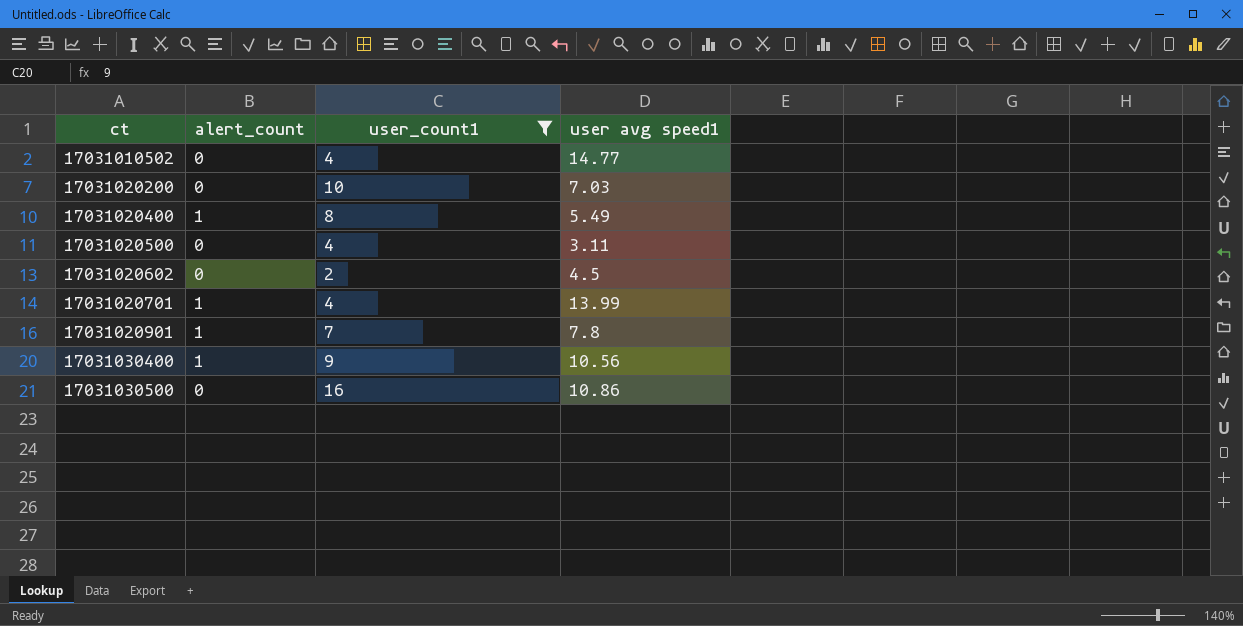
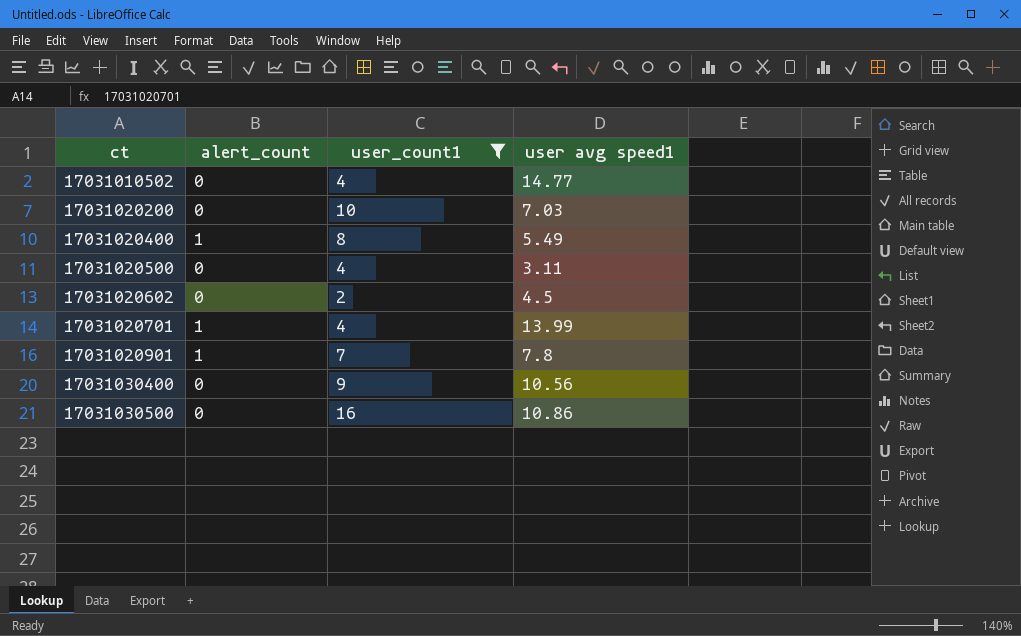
17031030400 | alert_count: 1 -> 0

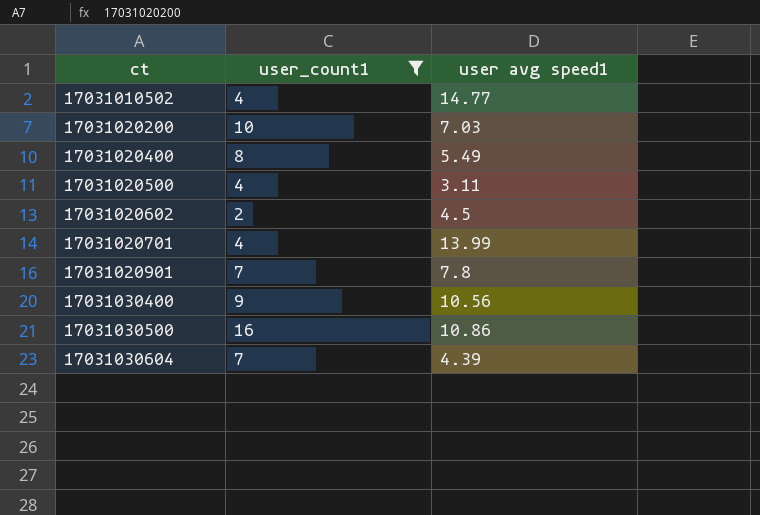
column alert_count | position: 2 -> none
row 17031030604: none -> 7 | 4.39

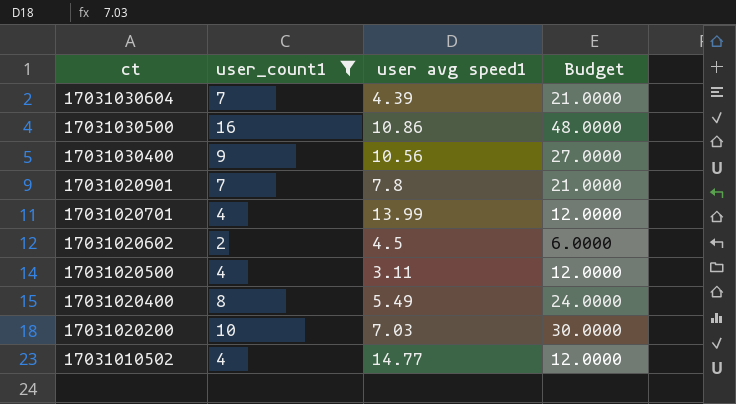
row order: ct ascending -> ct descending
column Budget | formula: none -> [user_count1] * 3

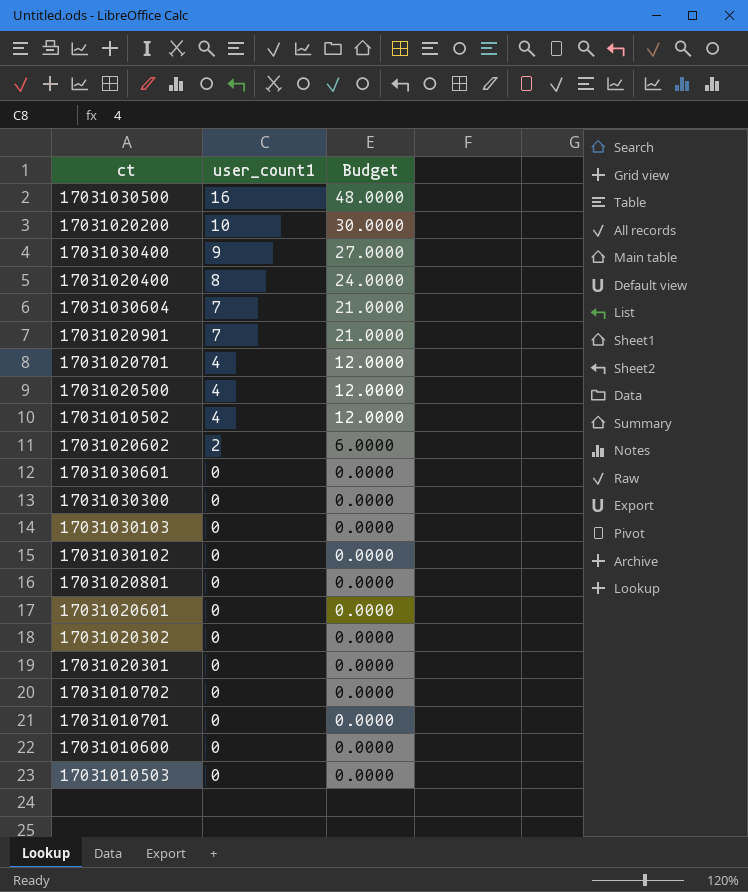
filter: user_count1 != 0 -> none
row order: ct descending -> user_count1 descending
column user avg speed1 | position: 3 -> none

